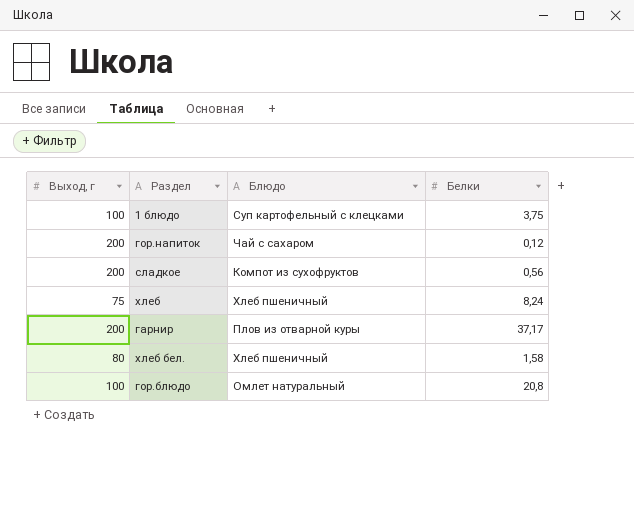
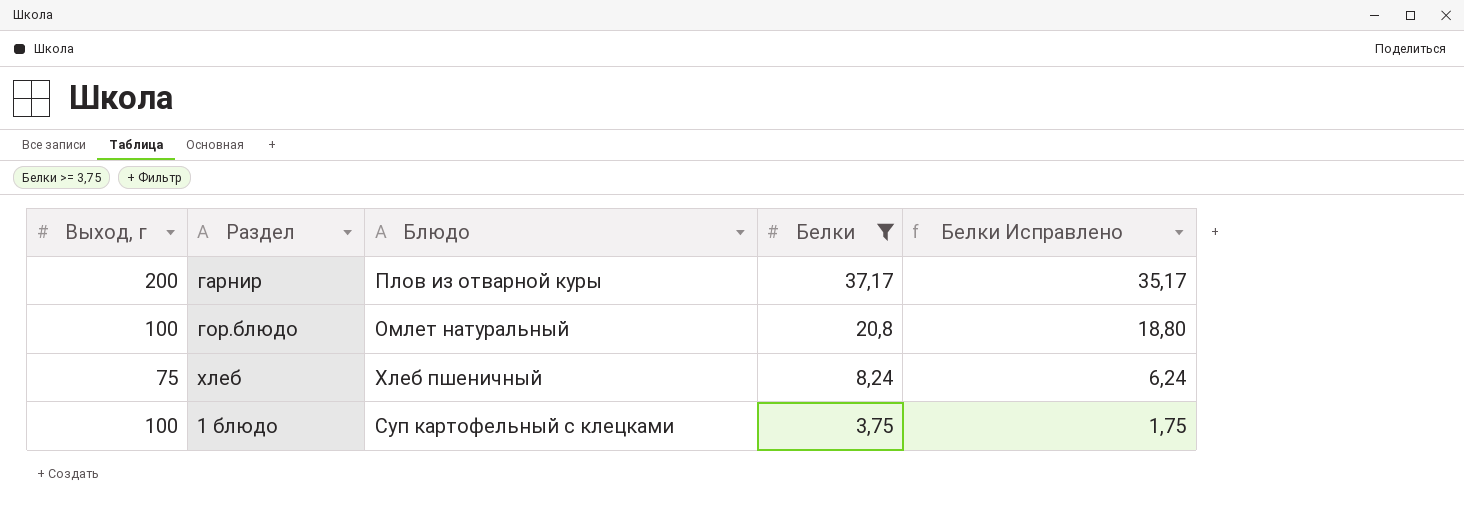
filter: none -> Белки >= 3,75
row order: none -> Белки descending
column Белки Исправлено | formula: none -> [Белки] - 2

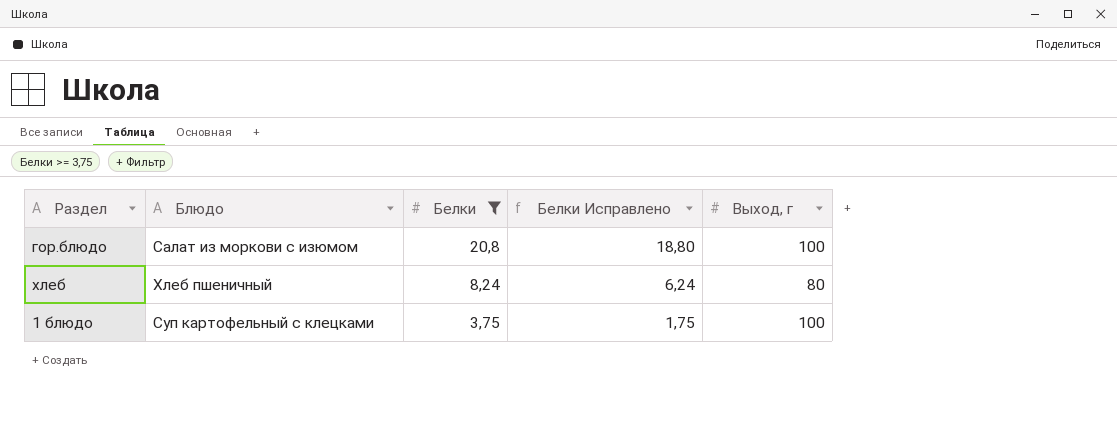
column Выход, г | position: 1 -> 5
row гарнир: 200 | Плов из отварной куры | 37,17 | 35,17 -> none
гор.блюдо | Блюдо: Омлет натуральный -> Салат из моркови с изюмом
хлеб | Выход, г: 75 -> 80

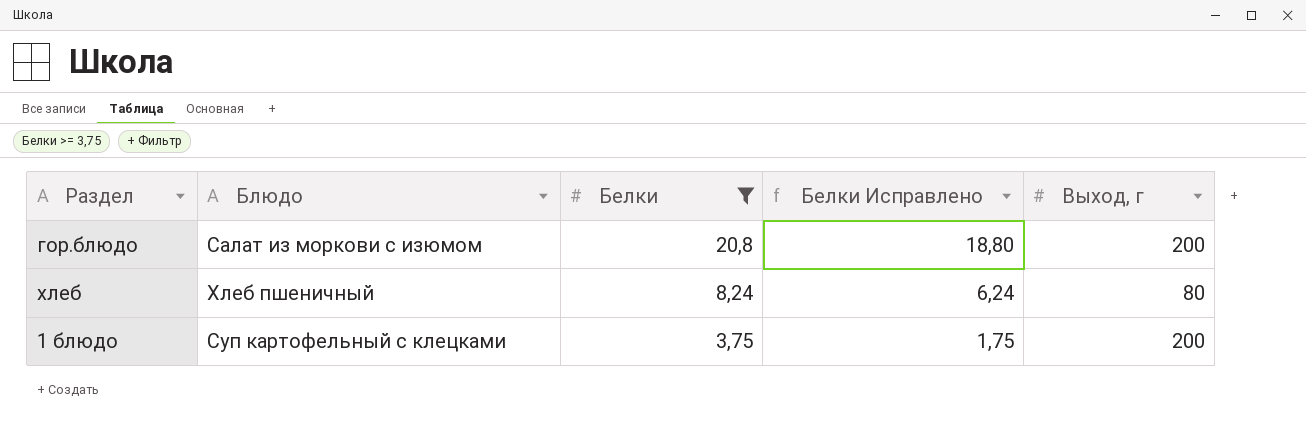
гор.блюдо | Выход, г: 100 -> 200
1 блюдо | Выход, г: 100 -> 200

